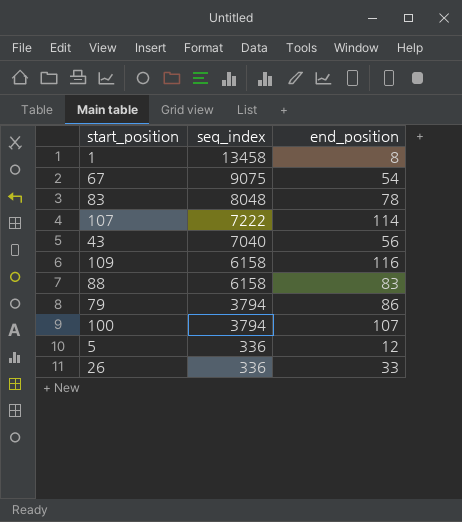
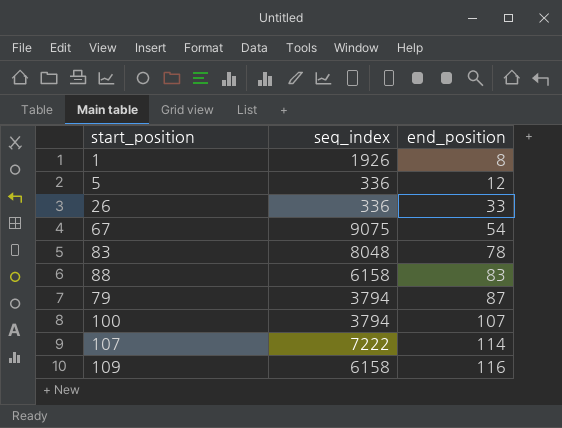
row order: seq_index descending -> end_position ascending
row 43: 7040 | 56 -> none
1 | seq_index: 13458 -> 1926
79 | end_position: 86 -> 87

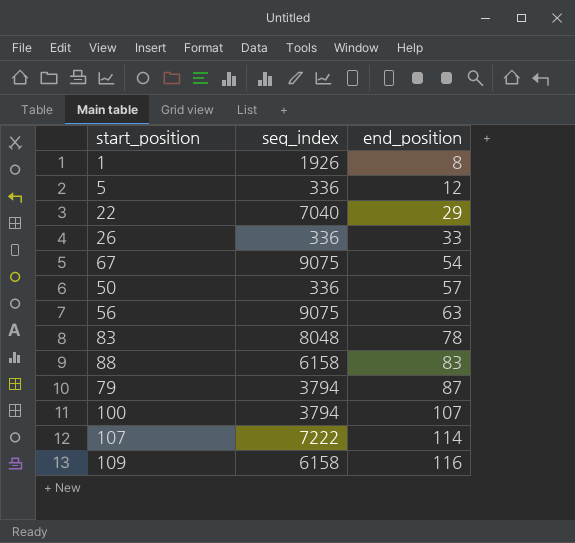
row 22: none -> 7040 | 29
row 50: none -> 336 | 57
row 56: none -> 9075 | 63

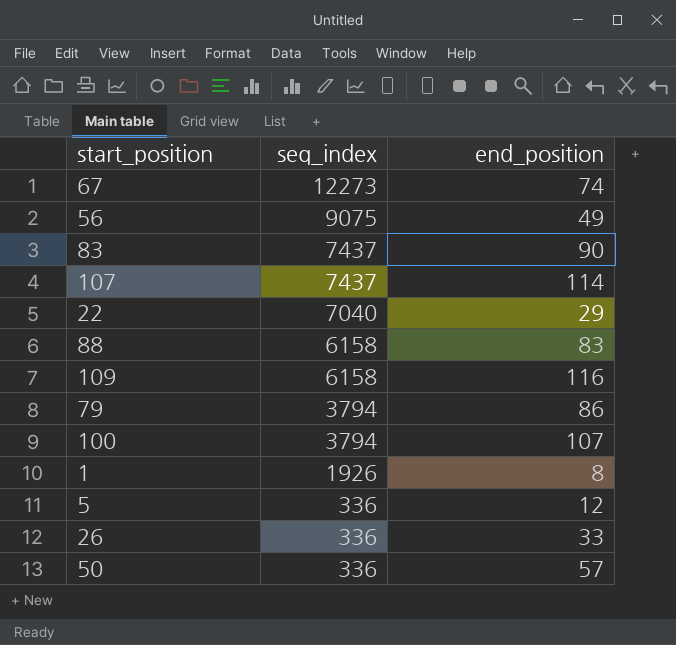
row order: end_position ascending -> seq_index descending
67 | seq_index: 9075 -> 12273
67 | end_position: 54 -> 74
56 | end_position: 63 -> 49
83 | seq_index: 8048 -> 7437
83 | end_position: 78 -> 90
107 | seq_index: 7222 -> 7437
79 | end_position: 87 -> 86

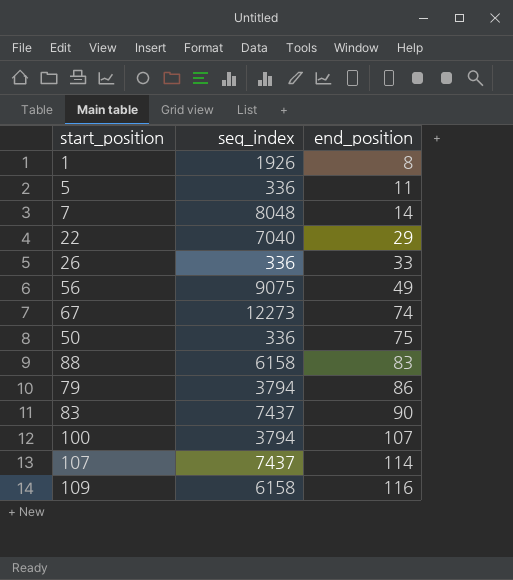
row order: seq_index descending -> end_position ascending
5 | end_position: 12 -> 11
row 7: none -> 8048 | 14
50 | end_position: 57 -> 75

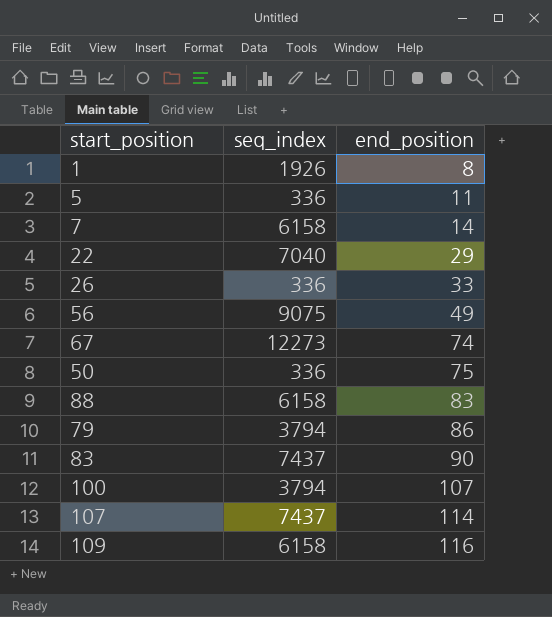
7 | seq_index: 8048 -> 6158

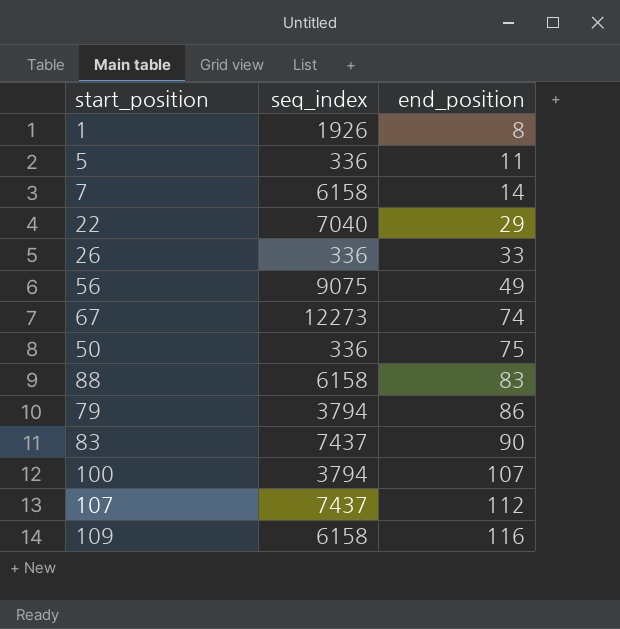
107 | end_position: 114 -> 112

